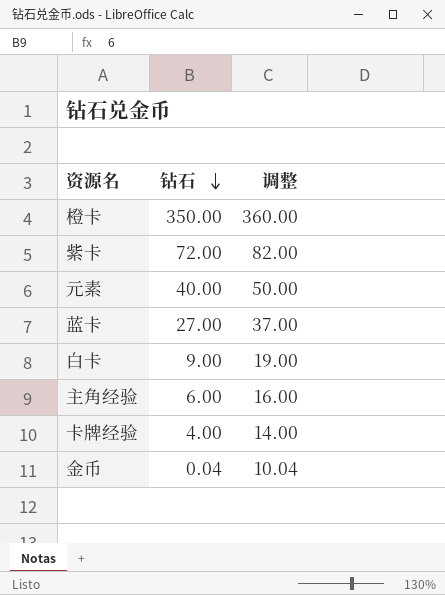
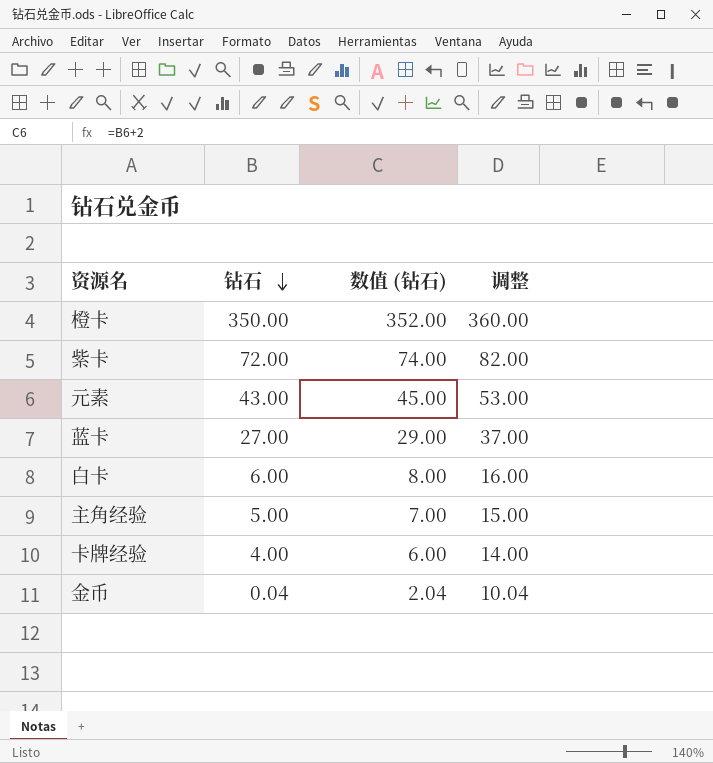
column 数值 (钻石) | formula: none -> [钻石] + 2
元素 | 钻石: 40.00 -> 43.00
元素 | 调整: 50.00 -> 53.00
白卡 | 钻石: 9.00 -> 6.00
白卡 | 调整: 19.00 -> 16.00
主角经验 | 钻石: 6.00 -> 5.00
主角经验 | 调整: 16.00 -> 15.00

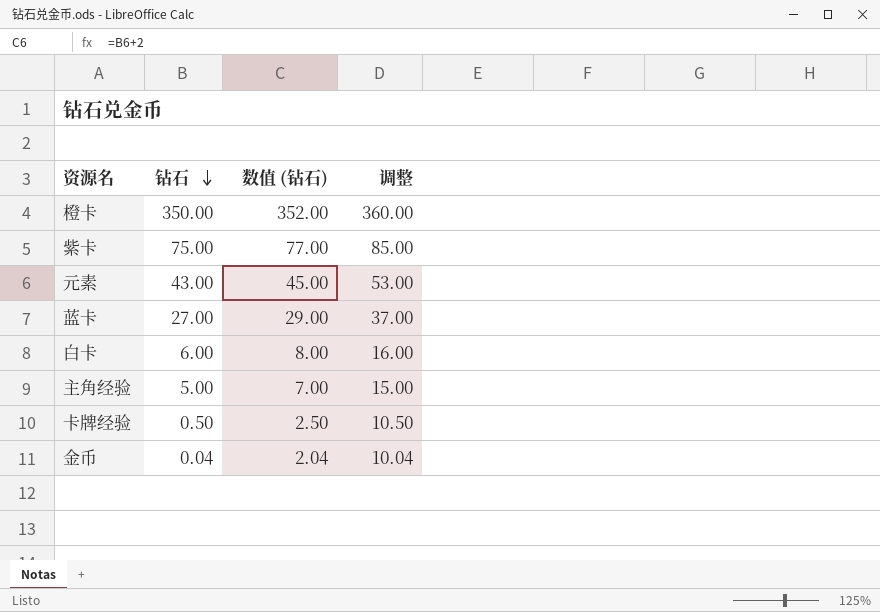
紫卡 | 钻石: 72.00 -> 75.00
紫卡 | 数值 (钻石): 74.00 -> 77.00
紫卡 | 调整: 82.00 -> 85.00
卡牌经验 | 钻石: 4.00 -> 0.50
卡牌经验 | 数值 (钻石): 6.00 -> 2.50
卡牌经验 | 调整: 14.00 -> 10.50

